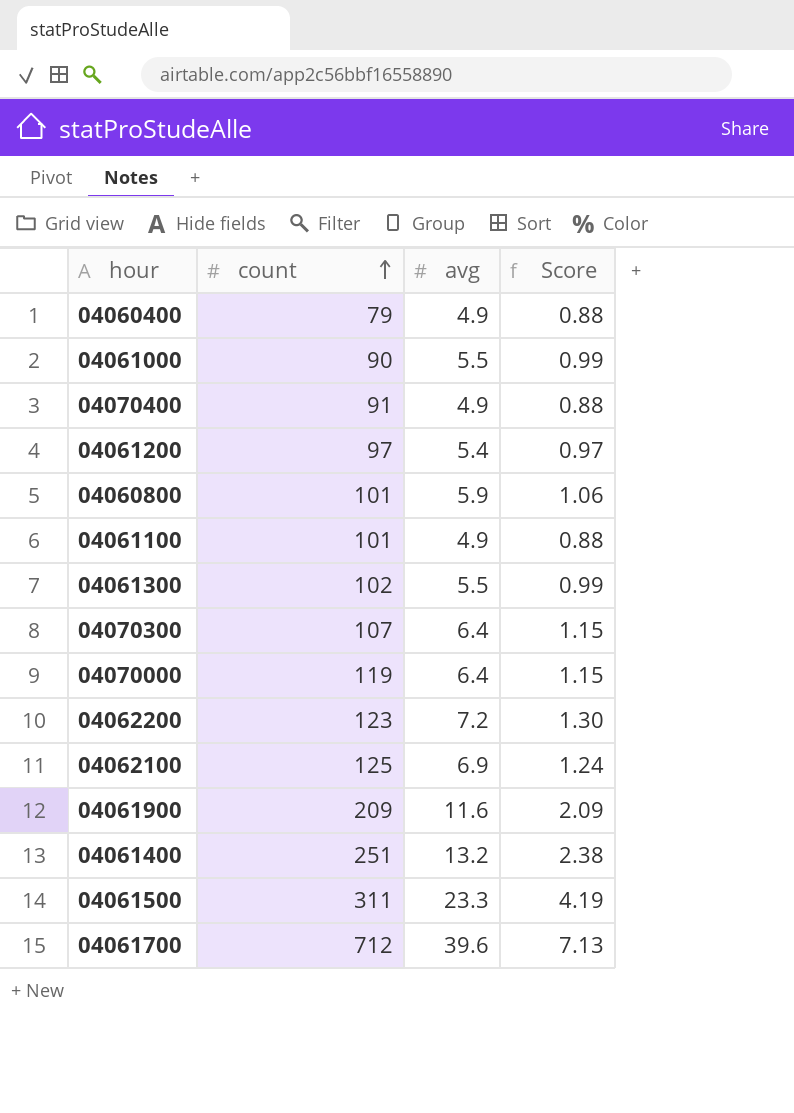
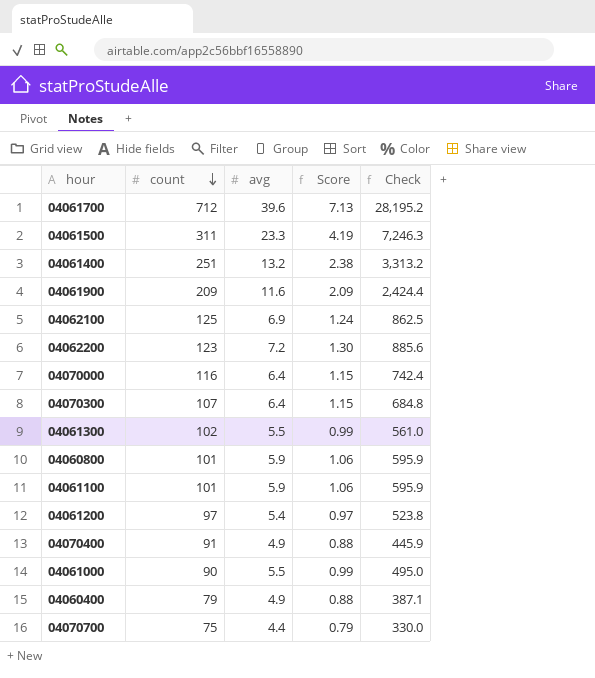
row order: count ascending -> count descending
column Check | formula: none -> [count] * [avg]
04070000 | count: 119 -> 116
04061100 | avg: 4.9 -> 5.9
04061100 | Score: 0.88 -> 1.06
row 04070700: none -> 75 | 4.4 | 0.79 | 330.0

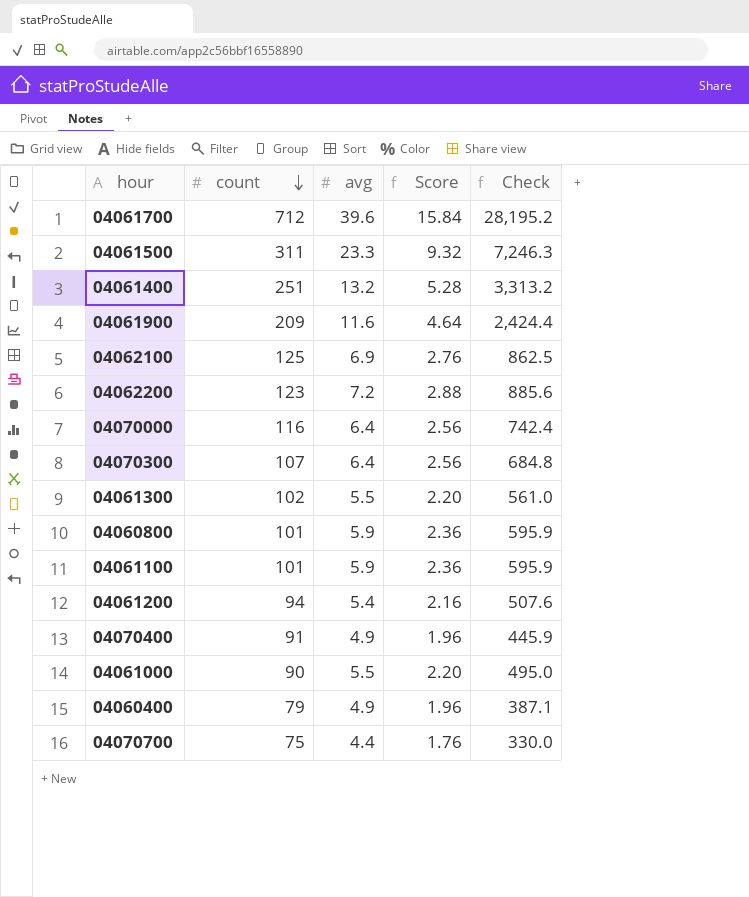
column Score | formula: [avg] * 0.18 -> [avg] * 0.4
04061200 | count: 97 -> 94
04061200 | Check: 523.8 -> 507.6

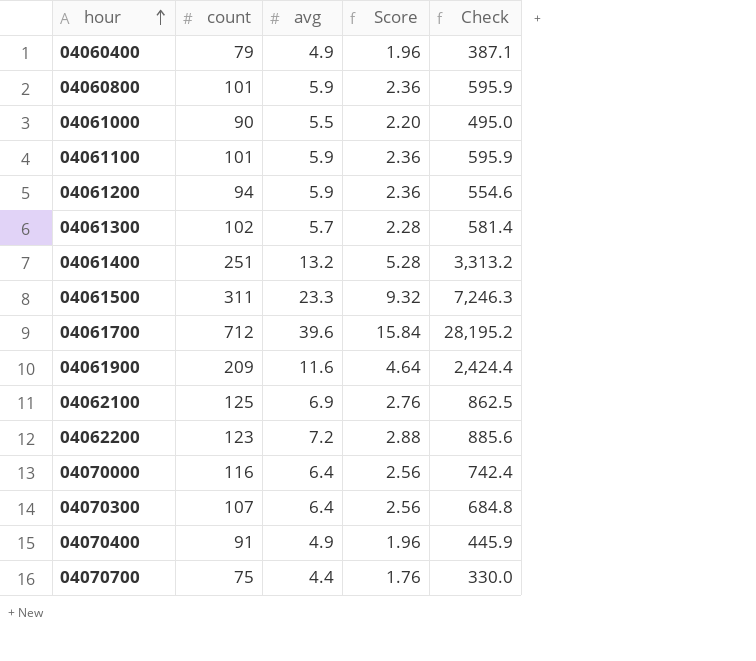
row order: count descending -> hour ascending
04061200 | avg: 5.4 -> 5.9
04061200 | Score: 2.16 -> 2.36
04061200 | Check: 507.6 -> 554.6
04061300 | avg: 5.5 -> 5.7
04061300 | Score: 2.20 -> 2.28
04061300 | Check: 561.0 -> 581.4

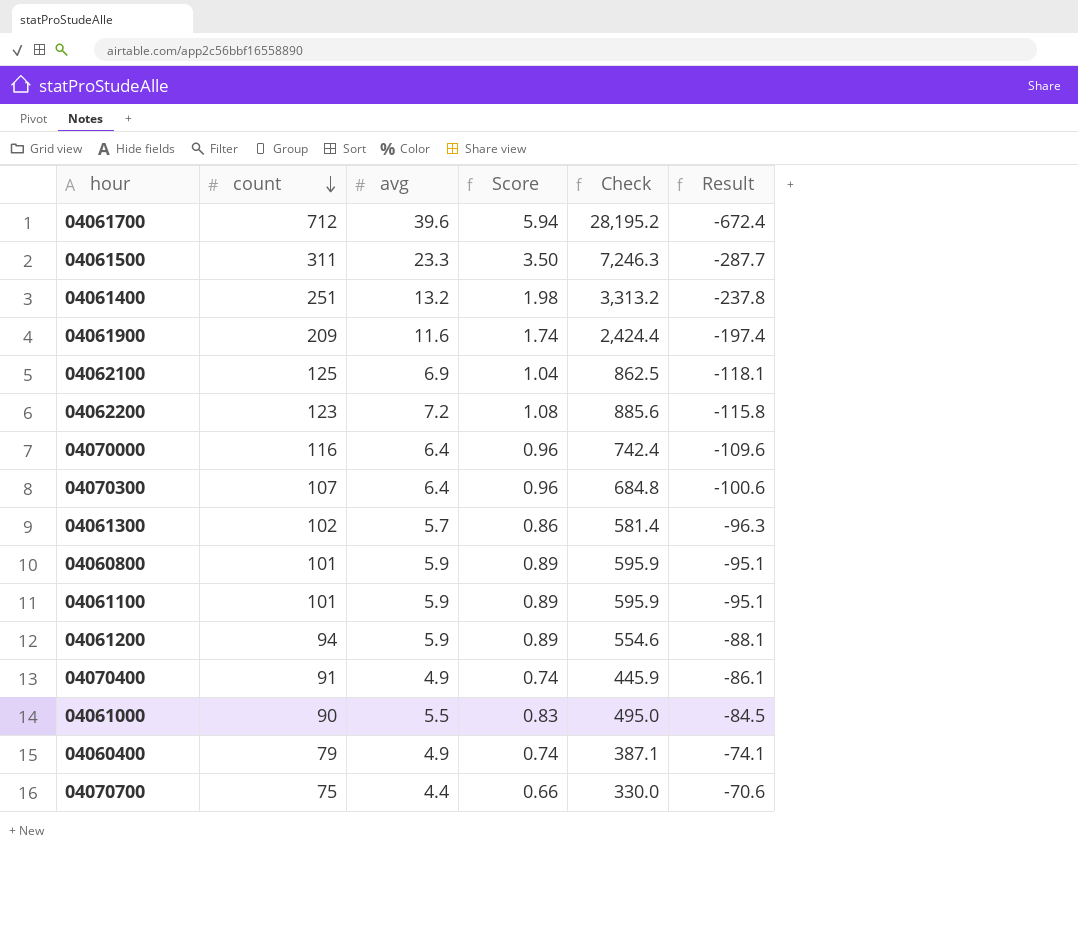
row order: hour ascending -> count descending
column Score | formula: [avg] * 0.4 -> [avg] * 0.15
column Result | formula: none -> [avg] - [count]

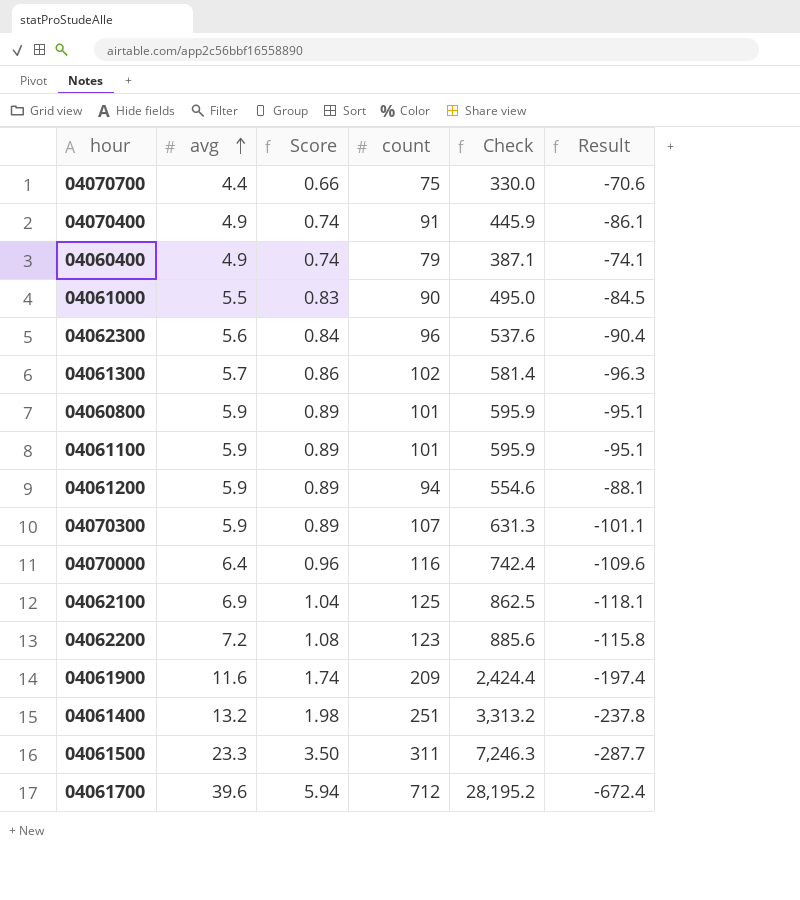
row order: count descending -> avg ascending
column count | position: 2 -> 4
row 04062300: none -> 5.6 | 0.84 | 96 | 537.6 | -90.4
04070300 | avg: 6.4 -> 5.9
04070300 | Score: 0.96 -> 0.89
04070300 | Check: 684.8 -> 631.3
04070300 | Result: -100.6 -> -101.1

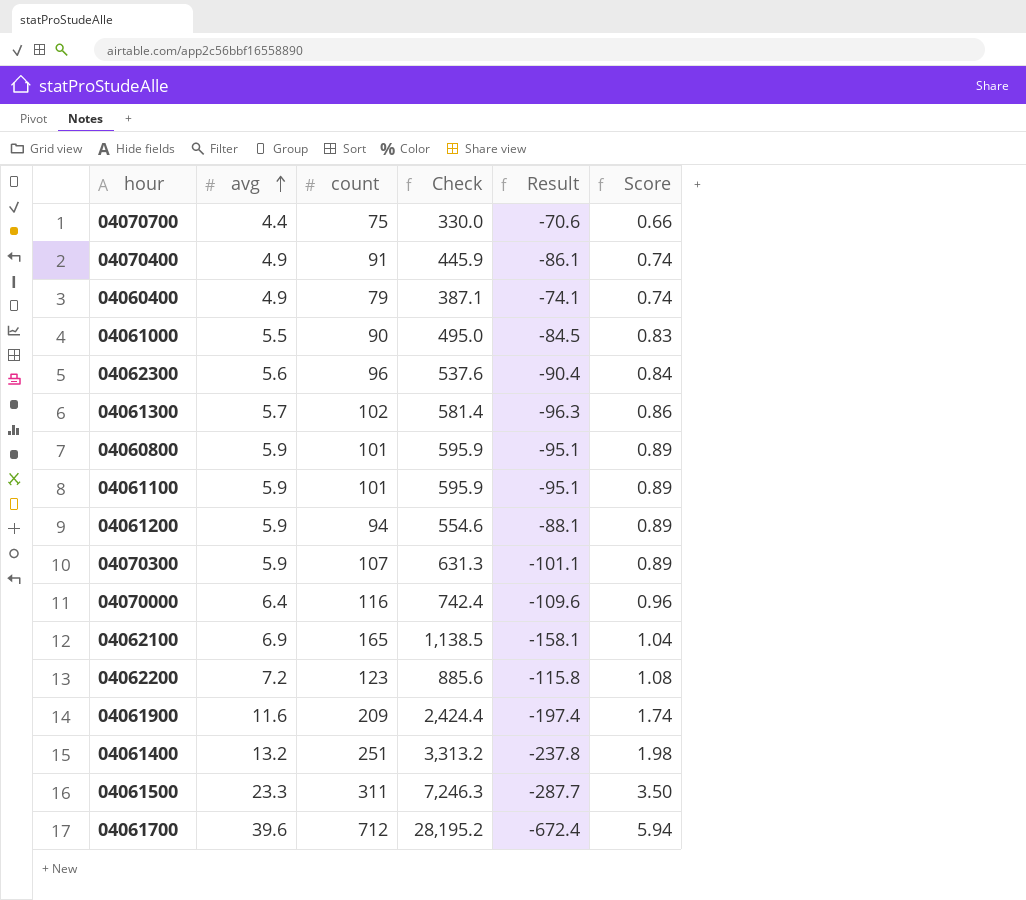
column Score | position: 3 -> 6
04062100 | count: 125 -> 165
04062100 | Check: 862.5 -> 1,138.5
04062100 | Result: -118.1 -> -158.1

